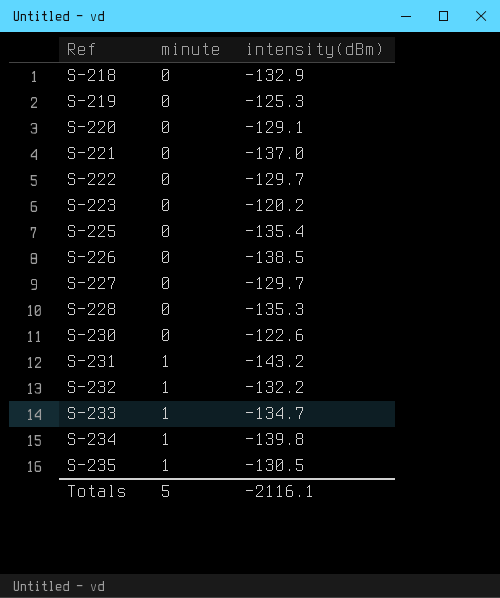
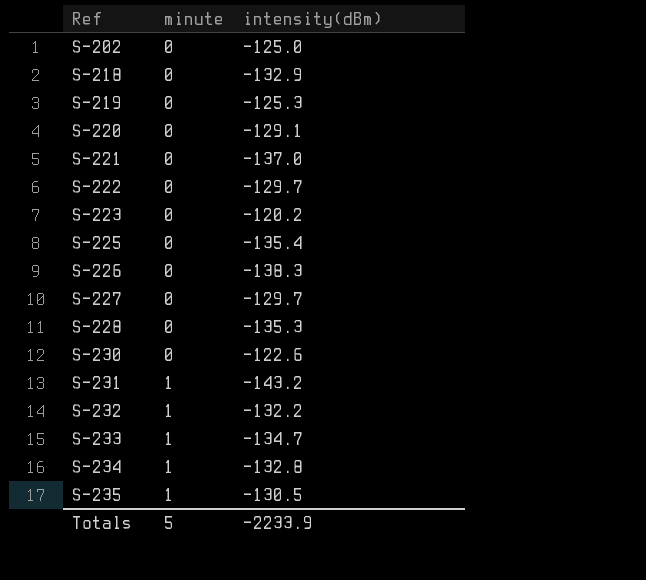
row S-202: none -> 0 | -125.0
S-226 | intensity(dBm): -138.5 -> -138.3
S-234 | intensity(dBm): -139.8 -> -132.8
Totals | intensity(dBm): -2116.1 -> -2233.9

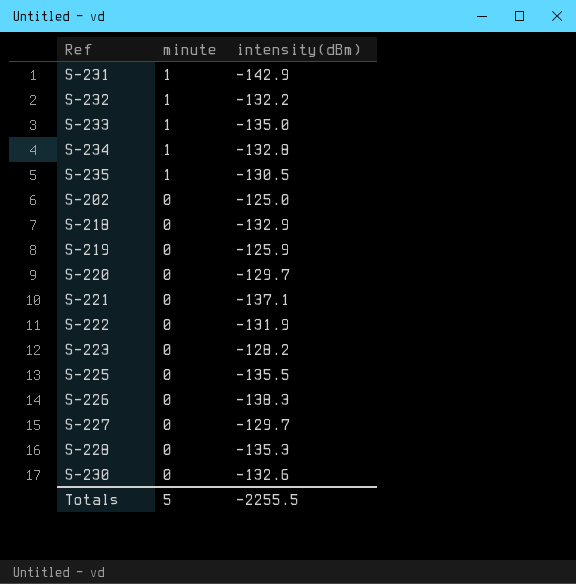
row order: Ref ascending -> minute descending
S-231 | intensity(dBm): -143.2 -> -142.9
S-233 | intensity(dBm): -134.7 -> -135.0
S-219 | intensity(dBm): -125.3 -> -125.9
S-220 | intensity(dBm): -129.1 -> -129.7
S-221 | intensity(dBm): -137.0 -> -137.1
S-222 | intensity(dBm): -129.7 -> -131.9
S-223 | intensity(dBm): -120.2 -> -128.2
S-225 | intensity(dBm): -135.4 -> -135.5
S-230 | intensity(dBm): -122.6 -> -132.6
Totals | intensity(dBm): -2233.9 -> -2255.5

